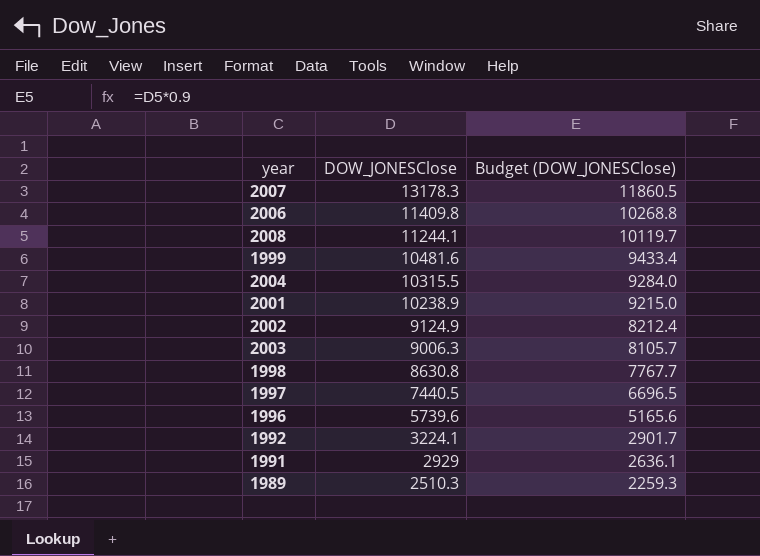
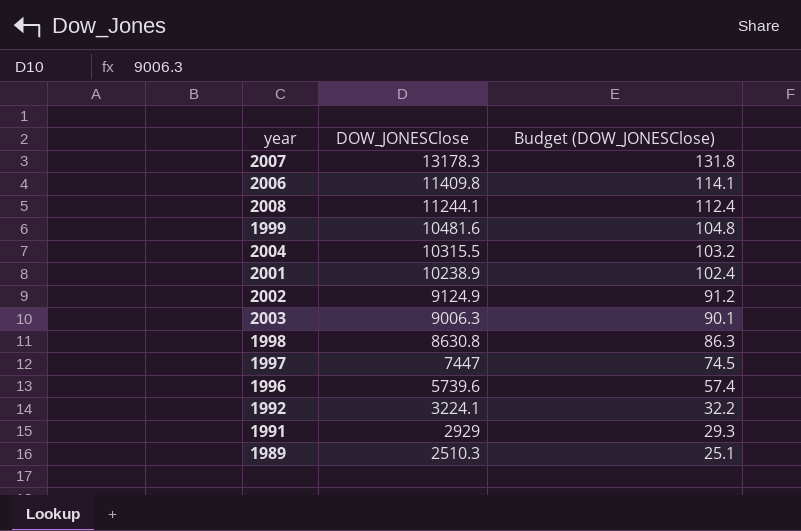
column Budget (DOW_JONESClose) | formula: [DOW_JONESClose] * 0.9 -> [DOW_JONESClose] * 0.01
1997 | DOW_JONESClose: 7440.5 -> 7447

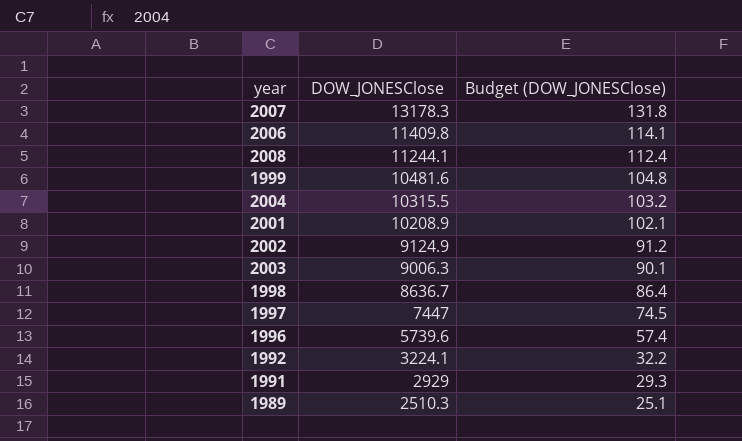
2001 | DOW_JONESClose: 10238.9 -> 10208.9
2001 | Budget (DOW_JONESClose): 102.4 -> 102.1
1998 | DOW_JONESClose: 8630.8 -> 8636.7
1998 | Budget (DOW_JONESClose): 86.3 -> 86.4

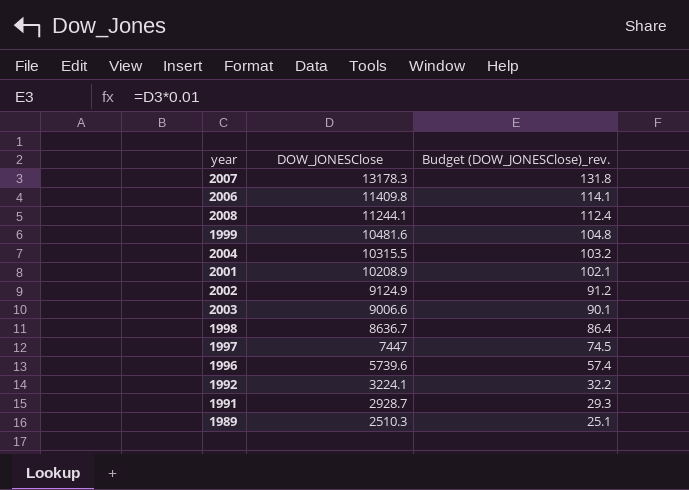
column name: Budget (DOW_JONESClose) -> Budget (DOW_JONESClose)_rev.
2003 | DOW_JONESClose: 9006.3 -> 9006.6
1991 | DOW_JONESClose: 2929 -> 2928.7

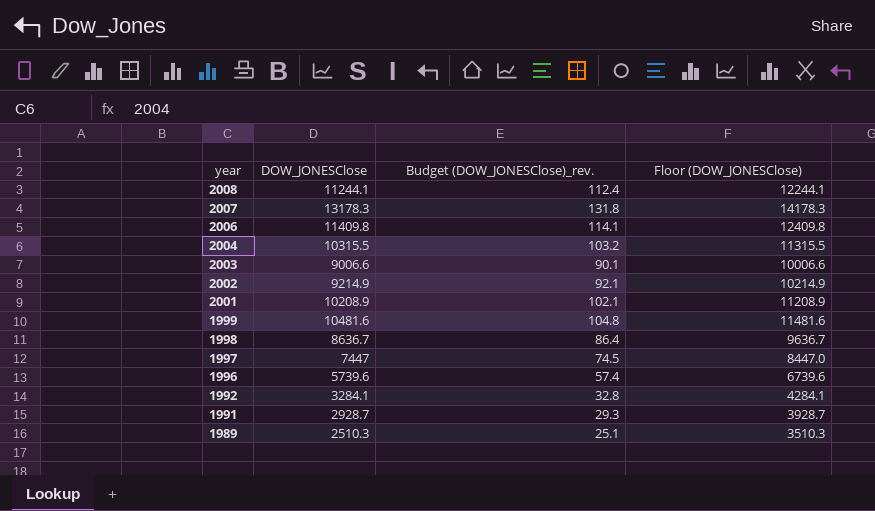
row order: DOW_JONESClose descending -> year descending
column Floor (DOW_JONESClose) | formula: none -> [DOW_JONESClose] + 1000
2002 | DOW_JONESClose: 9124.9 -> 9214.9
2002 | Budget (DOW_JONESClose)_rev.: 91.2 -> 92.1
1992 | DOW_JONESClose: 3224.1 -> 3284.1
1992 | Budget (DOW_JONESClose)_rev.: 32.2 -> 32.8

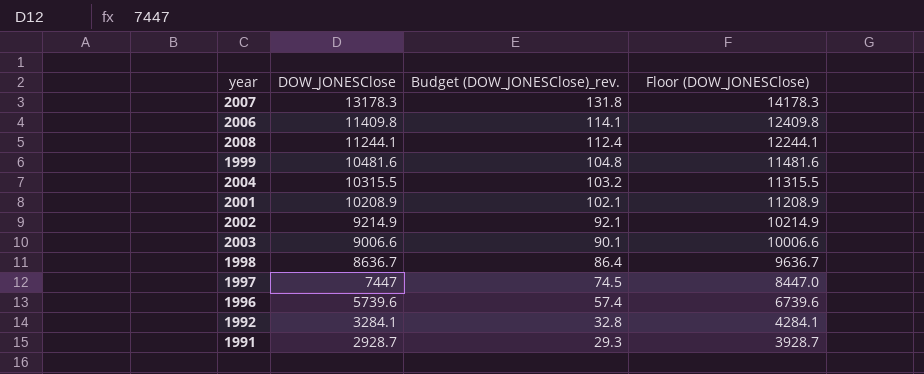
row order: year descending -> DOW_JONESClose descending
row 1989: 2510.3 | 25.1 | 3510.3 -> none

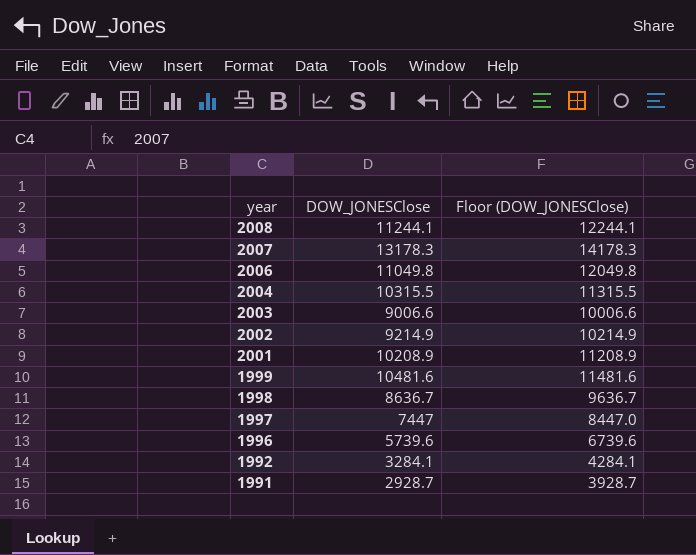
row order: DOW_JONESClose descending -> year descending
column Budget (DOW_JONESClose)_rev. | formula: [DOW_JONESClose] * 0.01 -> none
2006 | DOW_JONESClose: 11409.8 -> 11049.8
2006 | Floor (DOW_JONESClose): 12409.8 -> 12049.8

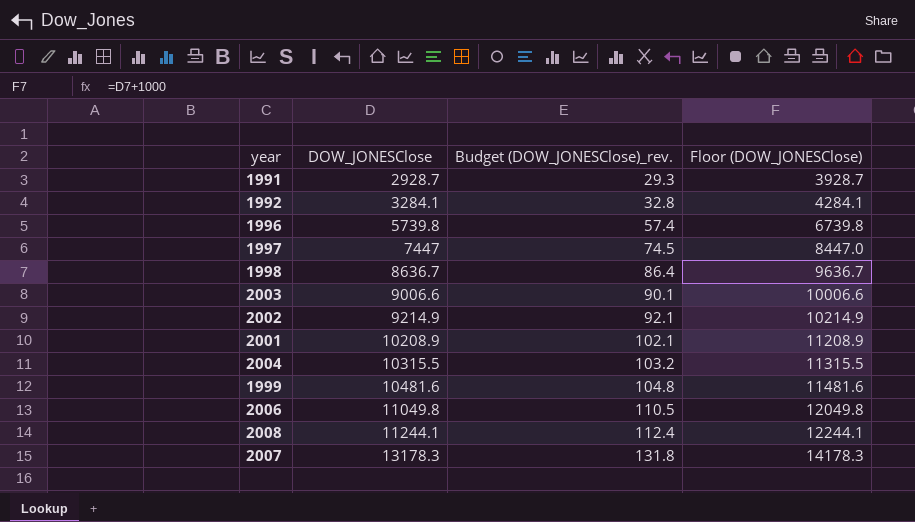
row order: year descending -> DOW_JONESClose ascending
column Budget (DOW_JONESClose)_rev. | formula: none -> [DOW_JONESClose] * 0.01
1996 | DOW_JONESClose: 5739.6 -> 5739.8
1996 | Floor (DOW_JONESClose): 6739.6 -> 6739.8

